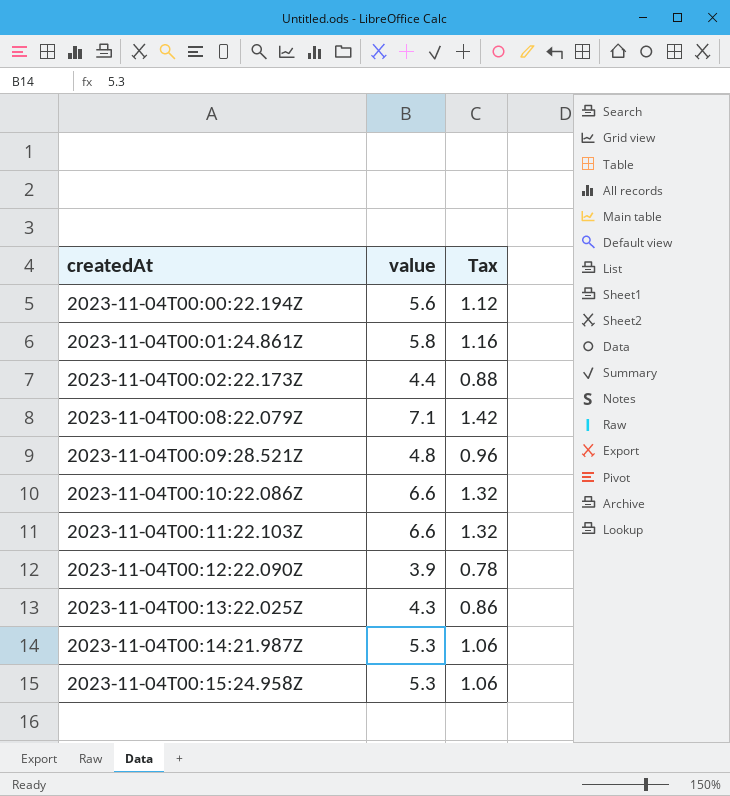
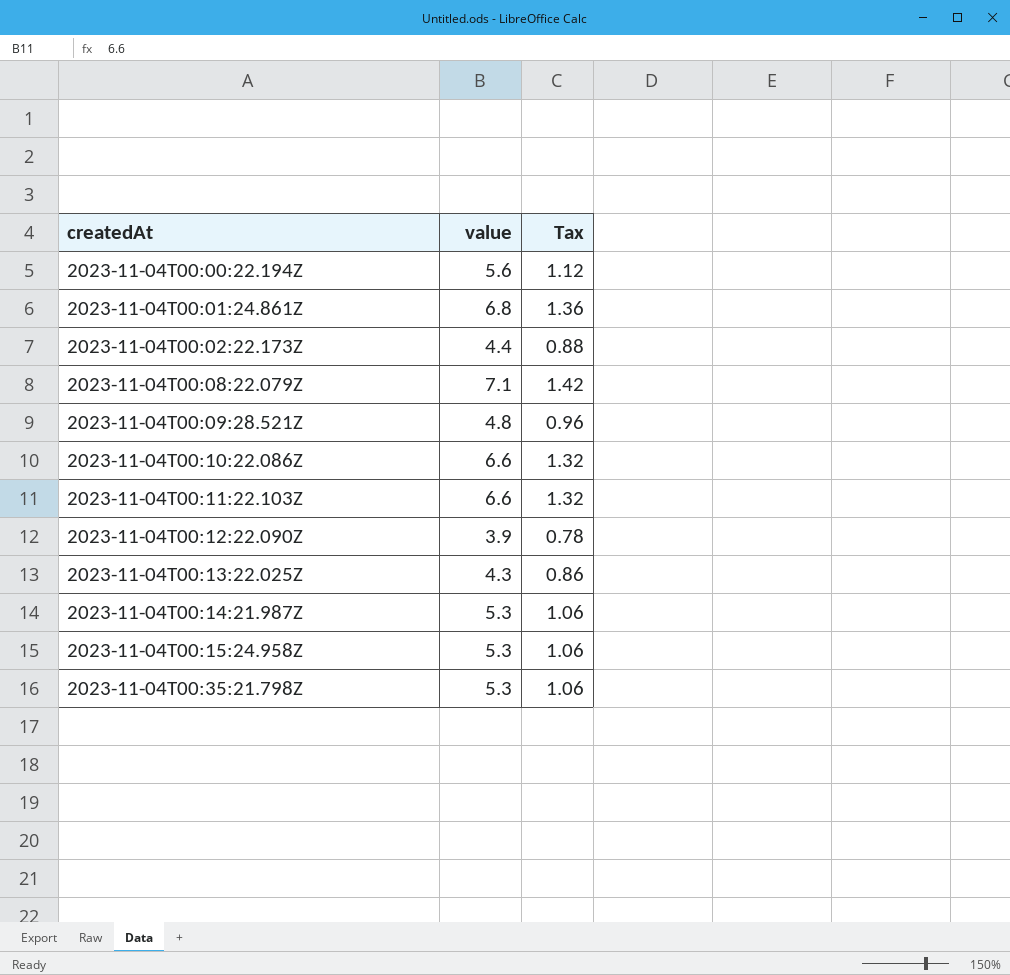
2023-11-04T00:01:24.861Z | value: 5.8 -> 6.8
2023-11-04T00:01:24.861Z | Tax: 1.16 -> 1.36
row 2023-11-04T00:35:21.798Z: none -> 5.3 | 1.06

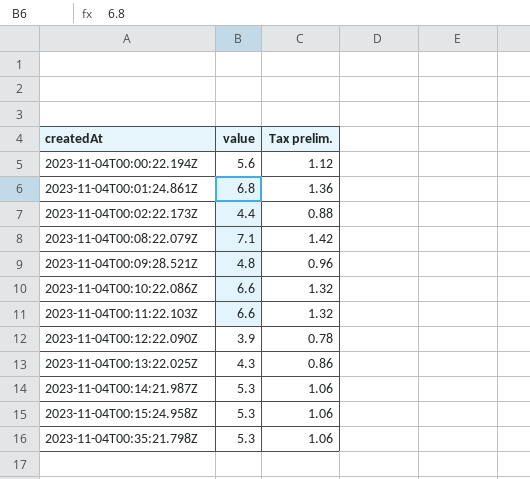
column name: Tax -> Tax prelim.

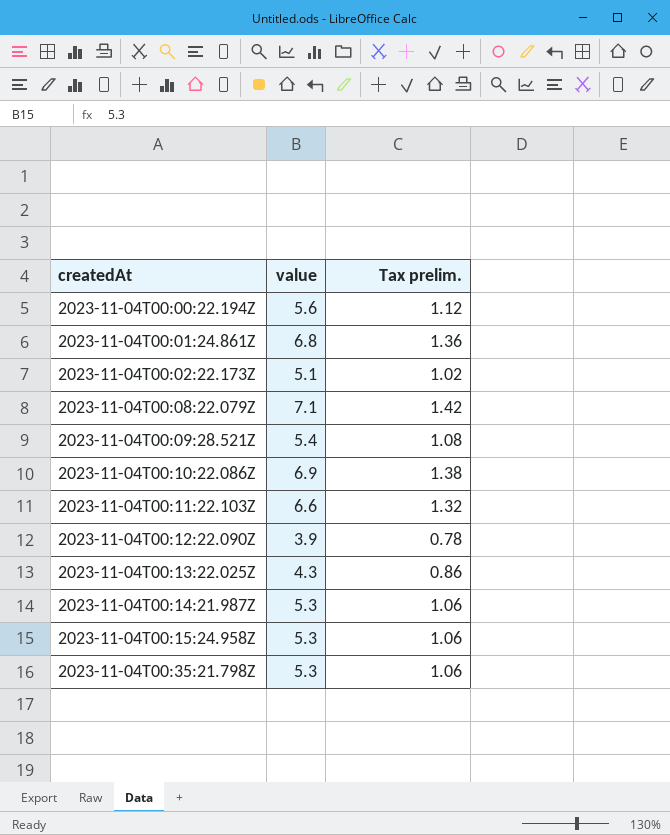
2023-11-04T00:02:22.173Z | value: 4.4 -> 5.1
2023-11-04T00:02:22.173Z | Tax prelim.: 0.88 -> 1.02
2023-11-04T00:09:28.521Z | value: 4.8 -> 5.4
2023-11-04T00:09:28.521Z | Tax prelim.: 0.96 -> 1.08
2023-11-04T00:10:22.086Z | value: 6.6 -> 6.9
2023-11-04T00:10:22.086Z | Tax prelim.: 1.32 -> 1.38

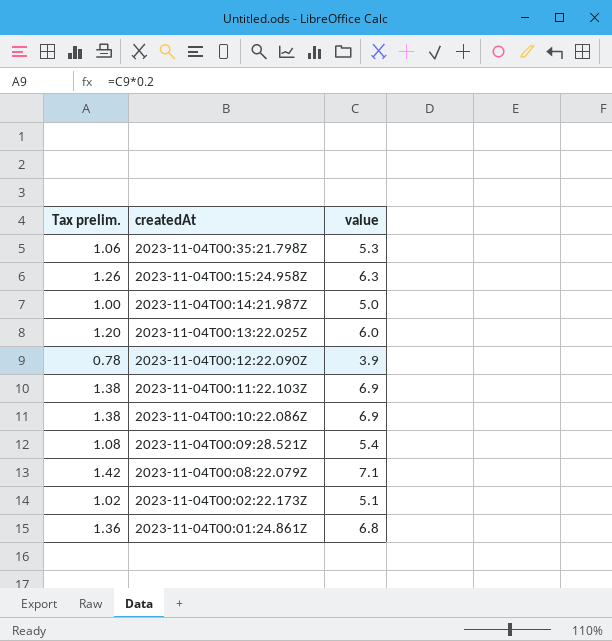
row order: createdAt ascending -> createdAt descending
column Tax prelim. | position: 3 -> 1
row 2023-11-04T00:00:22.194Z: 5.6 | 1.12 -> none
2023-11-04T00:15:24.958Z | Tax prelim.: 1.06 -> 1.26
2023-11-04T00:15:24.958Z | value: 5.3 -> 6.3
2023-11-04T00:14:21.987Z | Tax prelim.: 1.06 -> 1.00
2023-11-04T00:14:21.987Z | value: 5.3 -> 5.0
2023-11-04T00:13:22.025Z | Tax prelim.: 0.86 -> 1.20
2023-11-04T00:13:22.025Z | value: 4.3 -> 6.0
2023-11-04T00:11:22.103Z | Tax prelim.: 1.32 -> 1.38
2023-11-04T00:11:22.103Z | value: 6.6 -> 6.9

